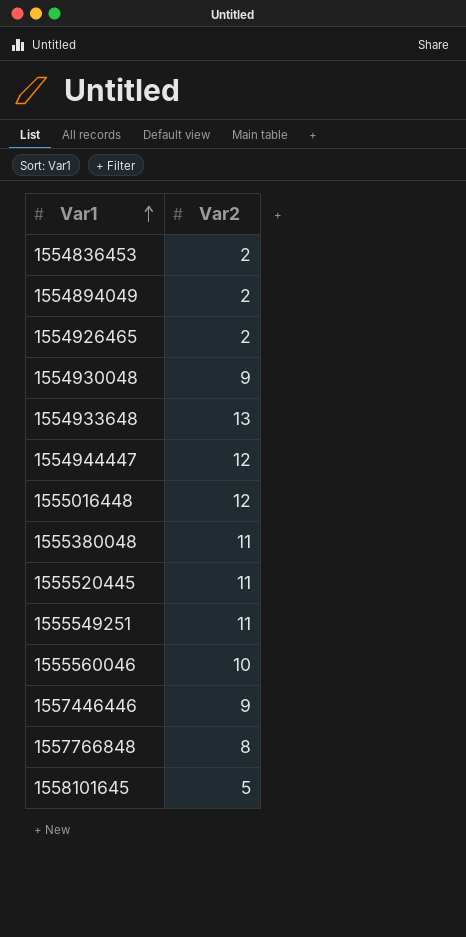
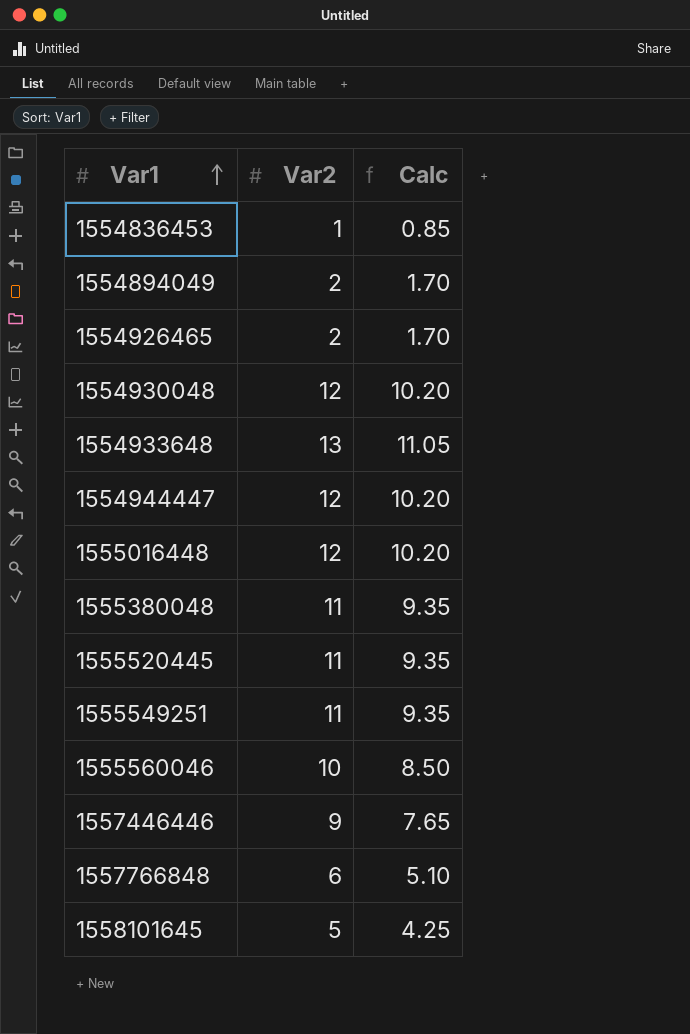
column Calc | formula: none -> [Var2] * 0.85
1554836453 | Var2: 2 -> 1
1554930048 | Var2: 9 -> 12
1557766848 | Var2: 8 -> 6

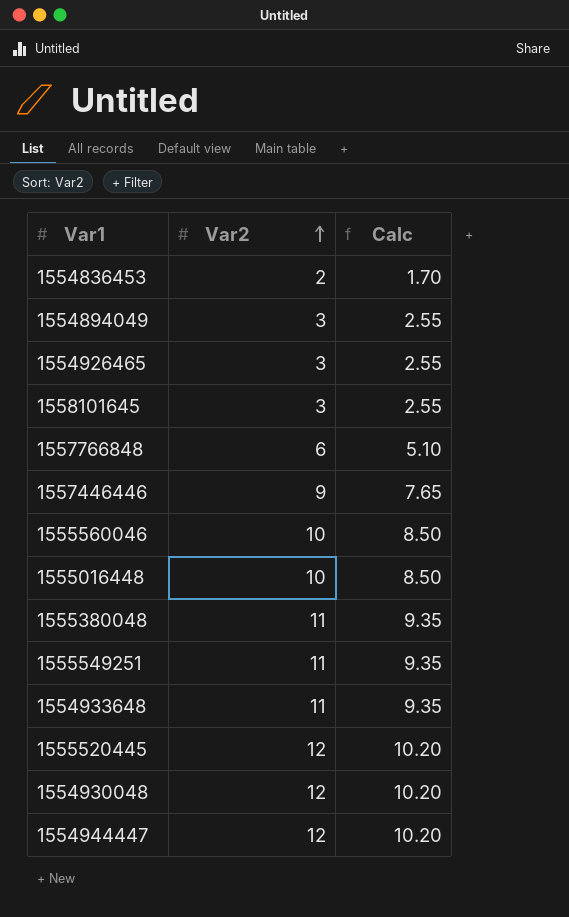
row order: Var1 ascending -> Var2 ascending
1554836453 | Var2: 1 -> 2
1554836453 | Calc: 0.85 -> 1.70
1554894049 | Var2: 2 -> 3
1554894049 | Calc: 1.70 -> 2.55
1554926465 | Var2: 2 -> 3
1554926465 | Calc: 1.70 -> 2.55
1558101645 | Var2: 5 -> 3
1558101645 | Calc: 4.25 -> 2.55
1555016448 | Var2: 12 -> 10
1555016448 | Calc: 10.20 -> 8.50
1554933648 | Var2: 13 -> 11
1554933648 | Calc: 11.05 -> 9.35
1555520445 | Var2: 11 -> 12
1555520445 | Calc: 9.35 -> 10.20

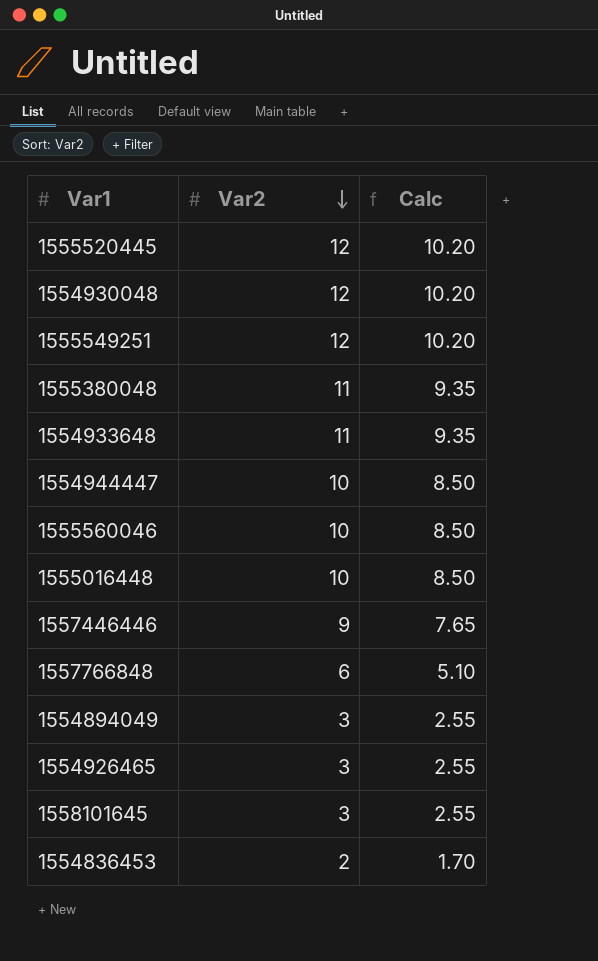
row order: Var2 ascending -> Var2 descending
1555549251 | Var2: 11 -> 12
1555549251 | Calc: 9.35 -> 10.20
1554944447 | Var2: 12 -> 10
1554944447 | Calc: 10.20 -> 8.50

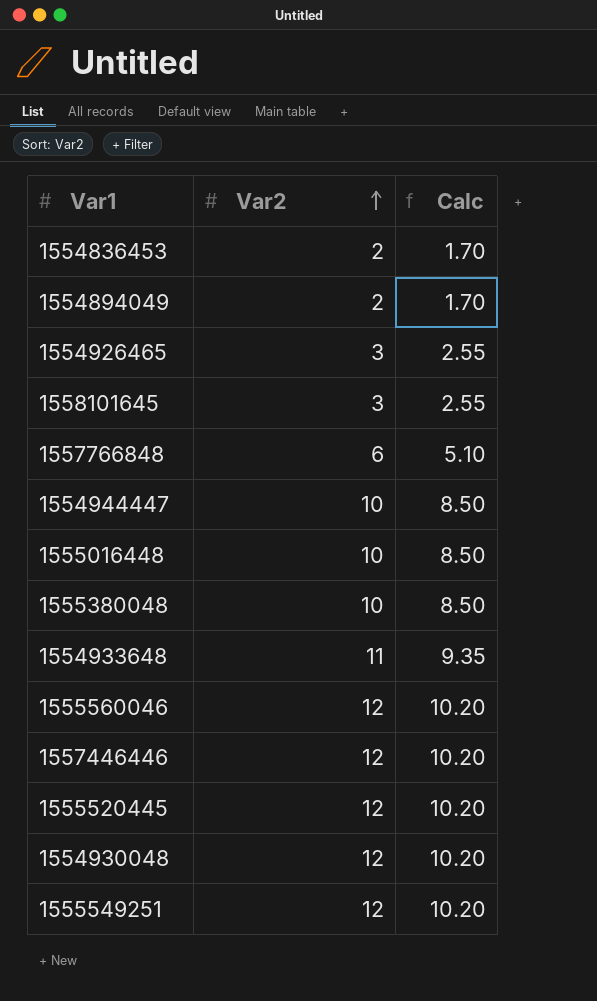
row order: Var2 descending -> Var2 ascending
1554894049 | Var2: 3 -> 2
1554894049 | Calc: 2.55 -> 1.70
1555380048 | Var2: 11 -> 10
1555380048 | Calc: 9.35 -> 8.50
1555560046 | Var2: 10 -> 12
1555560046 | Calc: 8.50 -> 10.20
1557446446 | Var2: 9 -> 12
1557446446 | Calc: 7.65 -> 10.20

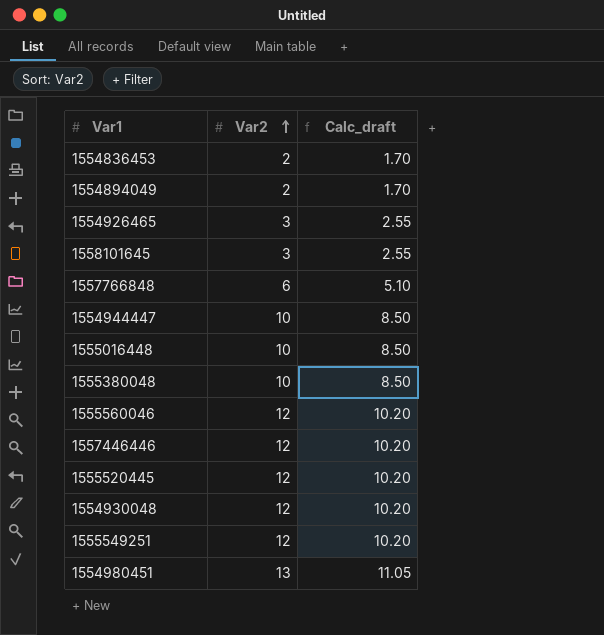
column name: Calc -> Calc_draft
row 1554933648: 11 | 9.35 -> none
row 1554980451: none -> 13 | 11.05

